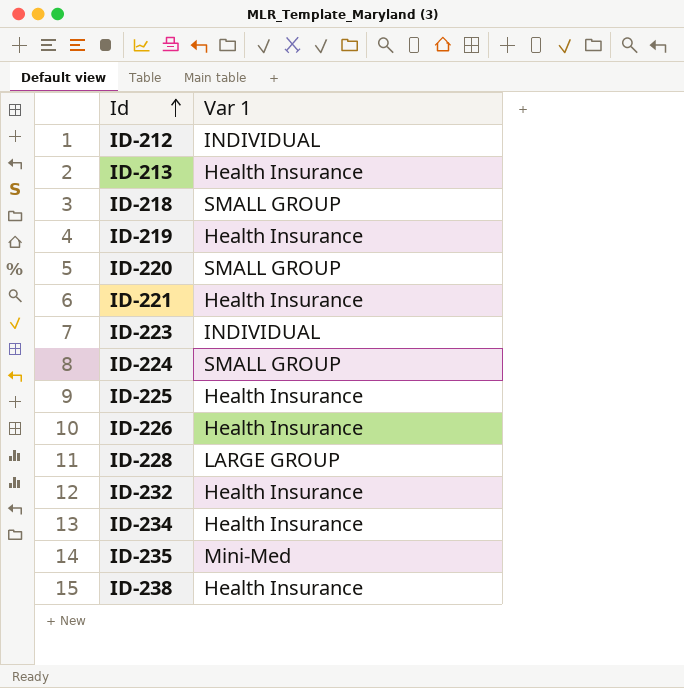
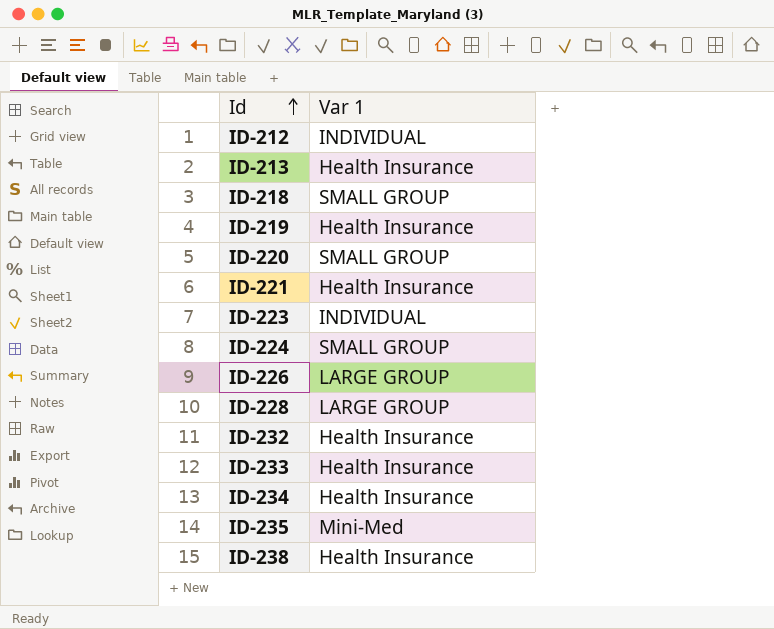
row ID-225: Health Insurance -> none
ID-226 | Var 1: Health Insurance -> LARGE GROUP
row ID-233: none -> Health Insurance

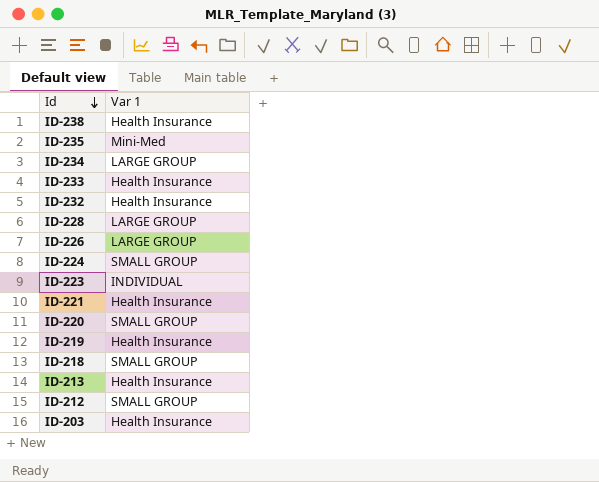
row order: Id ascending -> Id descending
ID-234 | Var 1: Health Insurance -> LARGE GROUP
ID-212 | Var 1: INDIVIDUAL -> SMALL GROUP
row ID-203: none -> Health Insurance

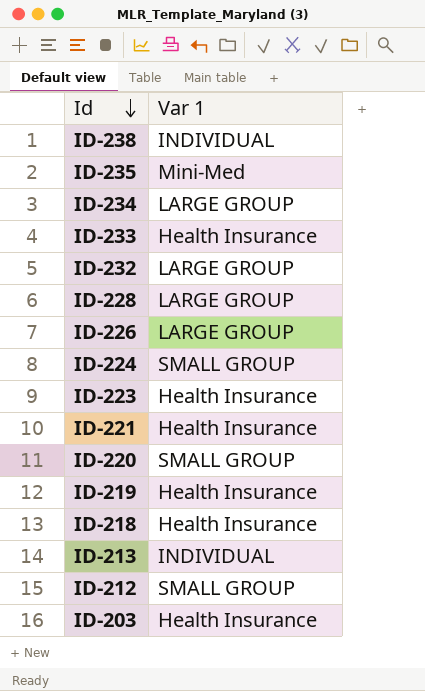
ID-238 | Var 1: Health Insurance -> INDIVIDUAL
ID-232 | Var 1: Health Insurance -> LARGE GROUP
ID-223 | Var 1: INDIVIDUAL -> Health Insurance
ID-218 | Var 1: SMALL GROUP -> Health Insurance
ID-213 | Var 1: Health Insurance -> INDIVIDUAL

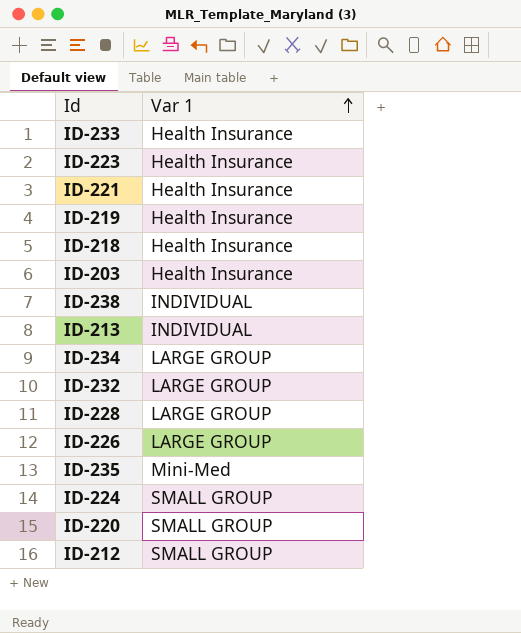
row order: Id descending -> Var 1 ascending

